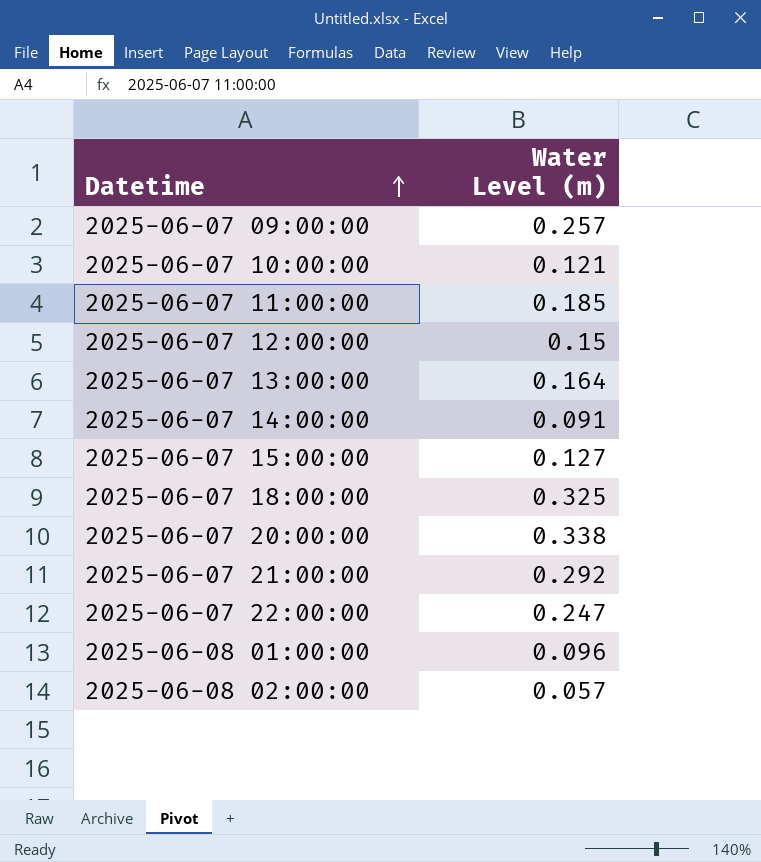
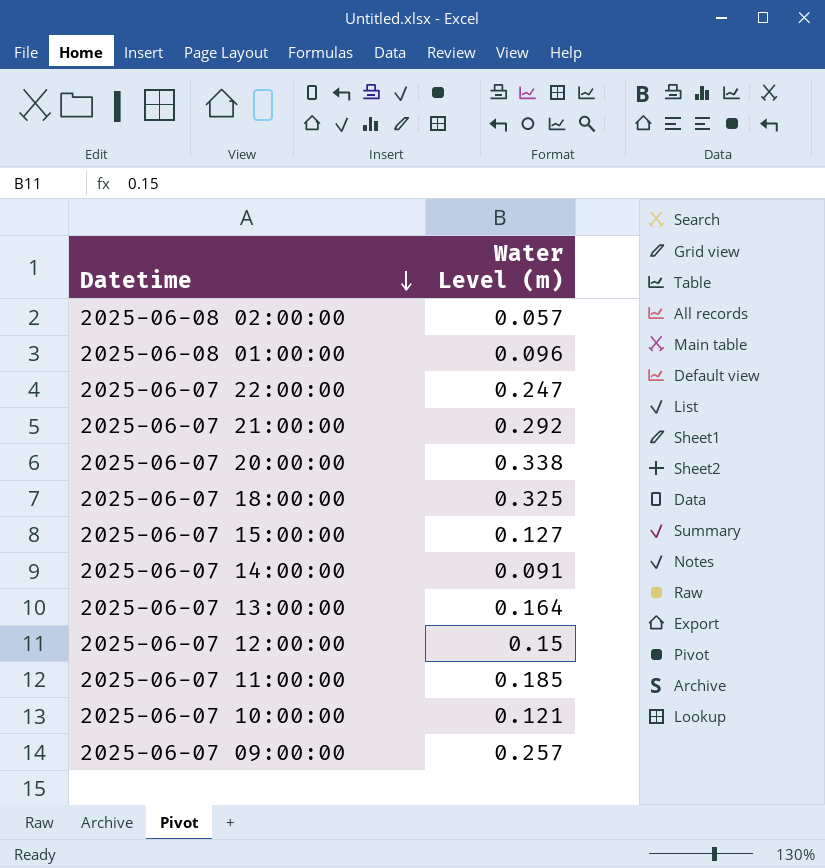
row order: Datetime ascending -> Datetime descending

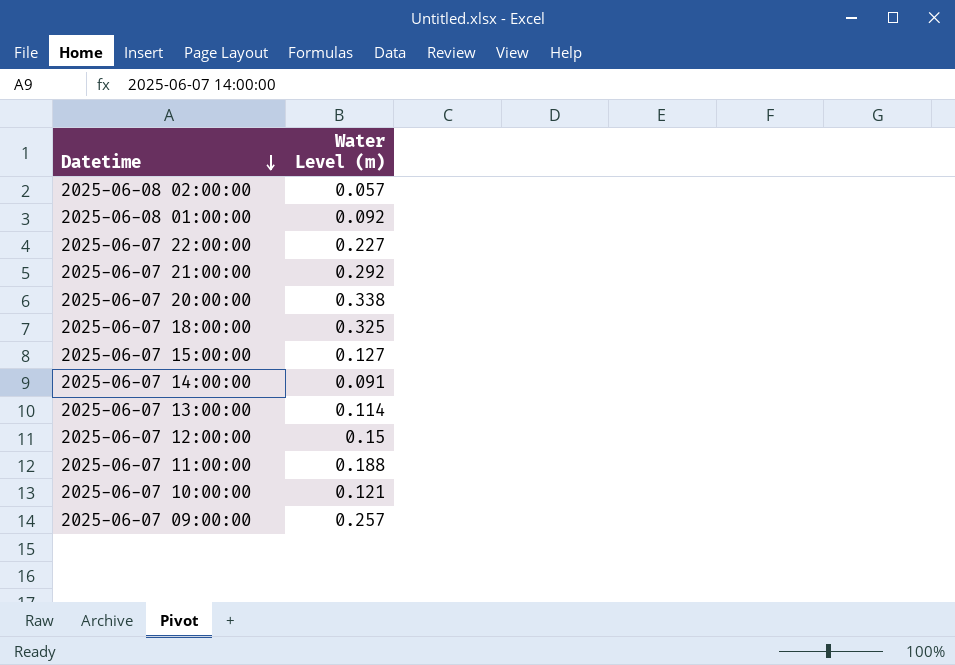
2025-06-08 01:00:00 | Water Level (m): 0.096 -> 0.092
2025-06-07 22:00:00 | Water Level (m): 0.247 -> 0.227
2025-06-07 13:00:00 | Water Level (m): 0.164 -> 0.114
2025-06-07 11:00:00 | Water Level (m): 0.185 -> 0.188

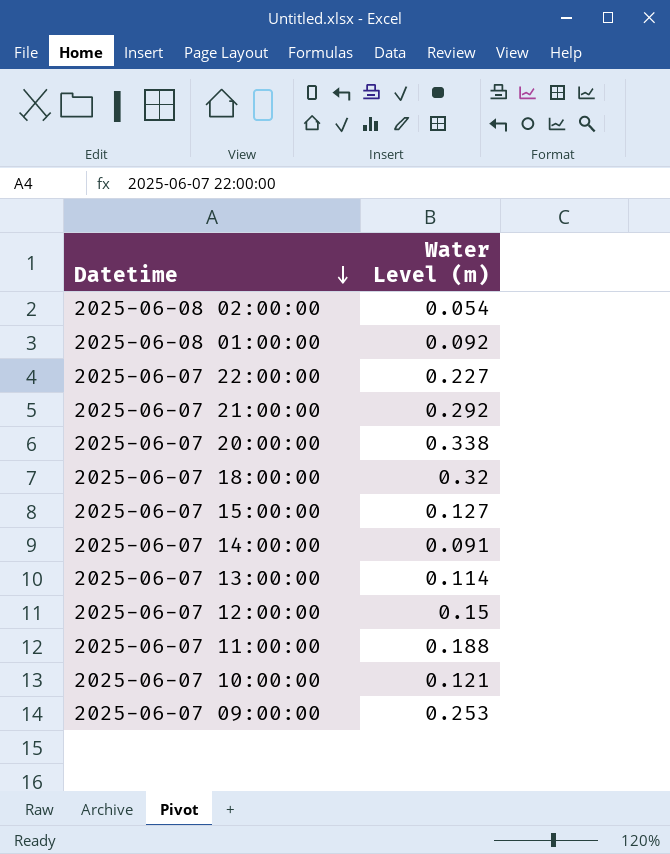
2025-06-08 02:00:00 | Water Level (m): 0.057 -> 0.054
2025-06-07 18:00:00 | Water Level (m): 0.325 -> 0.32
2025-06-07 09:00:00 | Water Level (m): 0.257 -> 0.253

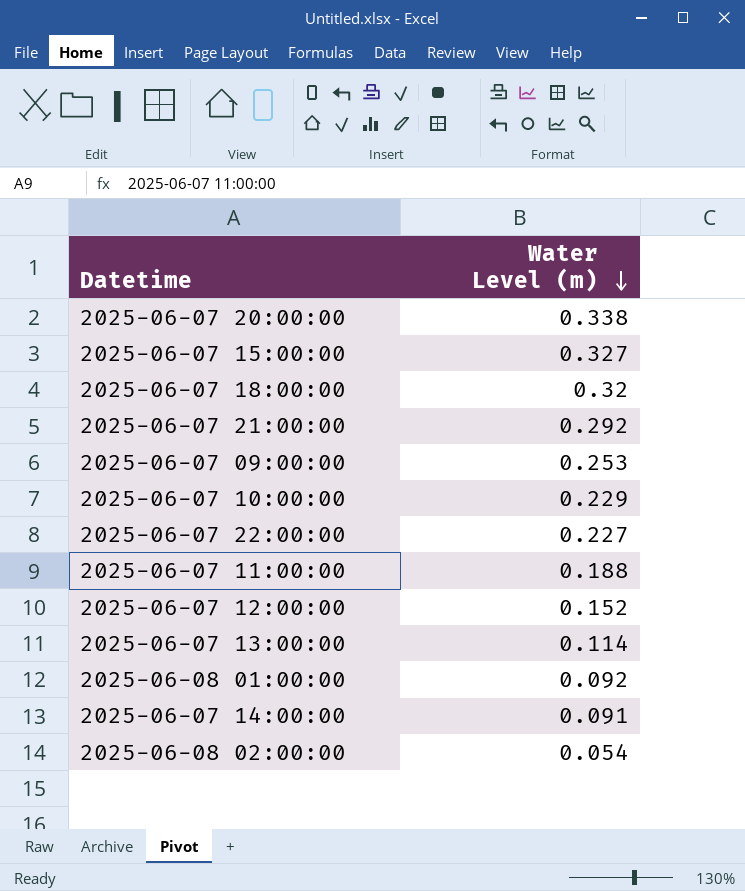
row order: Datetime descending -> Water Level (m) descending
2025-06-07 15:00:00 | Water Level (m): 0.127 -> 0.327
2025-06-07 10:00:00 | Water Level (m): 0.121 -> 0.229
2025-06-07 12:00:00 | Water Level (m): 0.15 -> 0.152

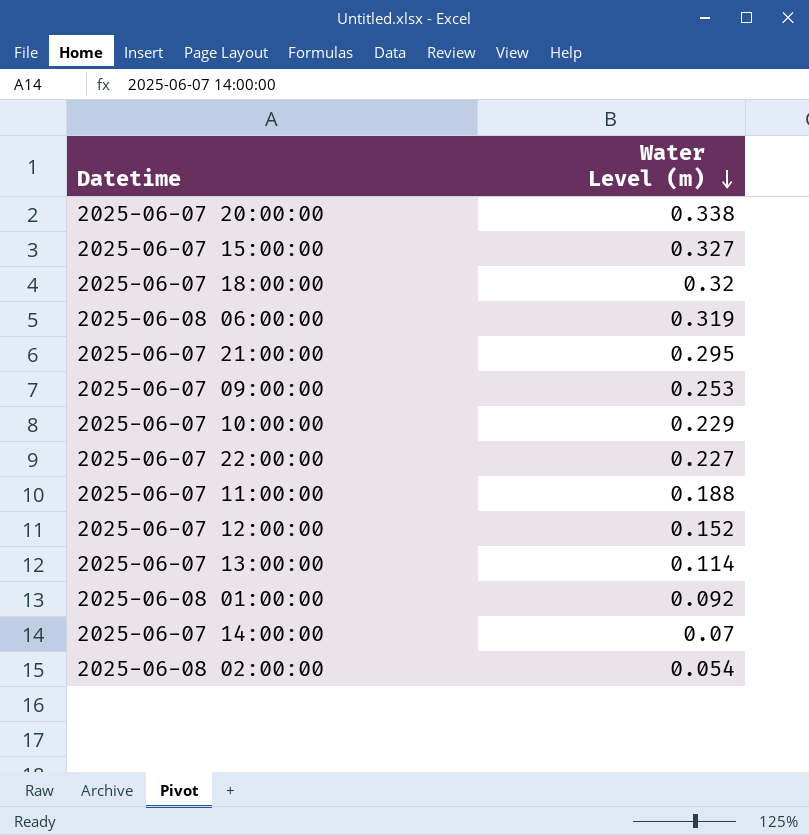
row 2025-06-08 06:00:00: none -> 0.319
2025-06-07 21:00:00 | Water Level (m): 0.292 -> 0.295
2025-06-07 14:00:00 | Water Level (m): 0.091 -> 0.07

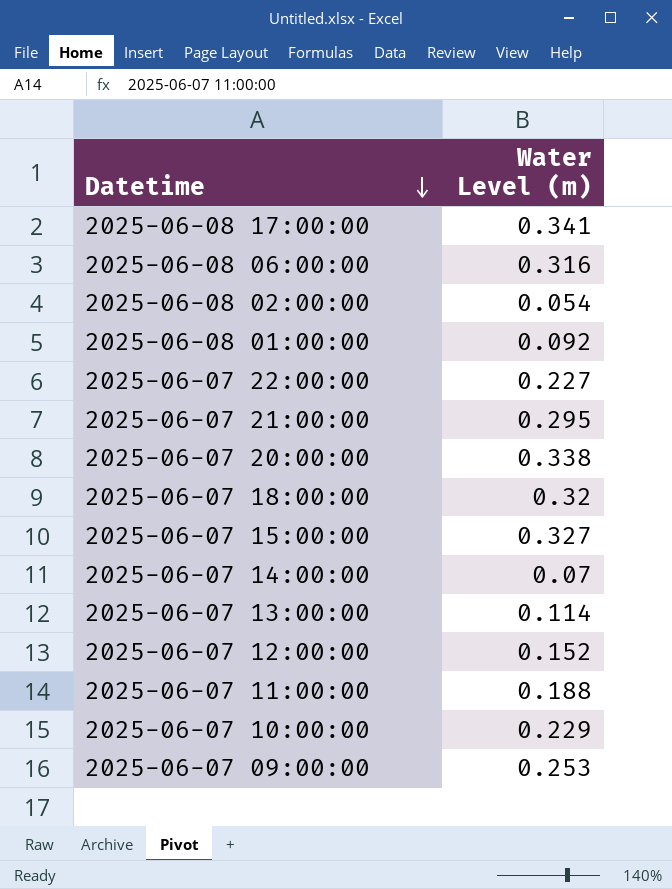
row order: Water Level (m) descending -> Datetime descending
row 2025-06-08 17:00:00: none -> 0.341
2025-06-08 06:00:00 | Water Level (m): 0.319 -> 0.316

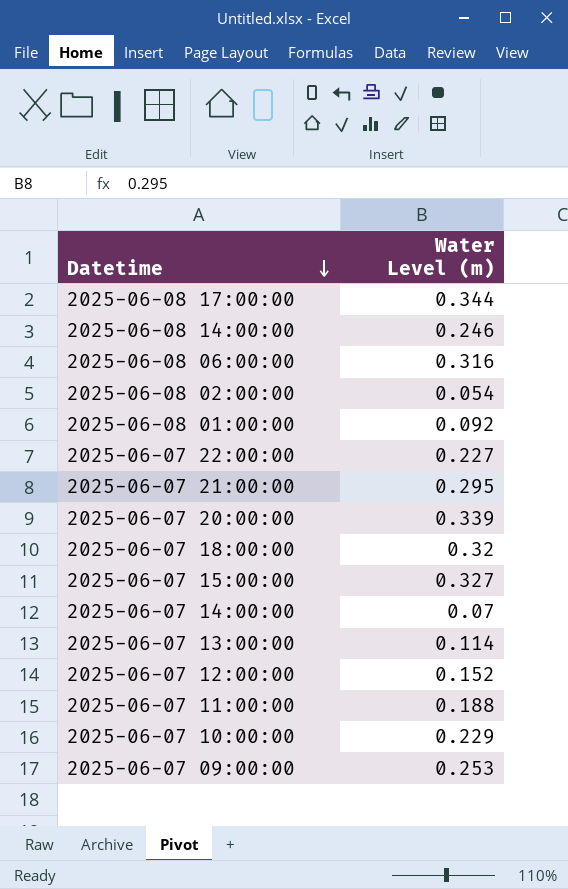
2025-06-08 17:00:00 | Water Level (m): 0.341 -> 0.344
row 2025-06-08 14:00:00: none -> 0.246
2025-06-07 20:00:00 | Water Level (m): 0.338 -> 0.339

